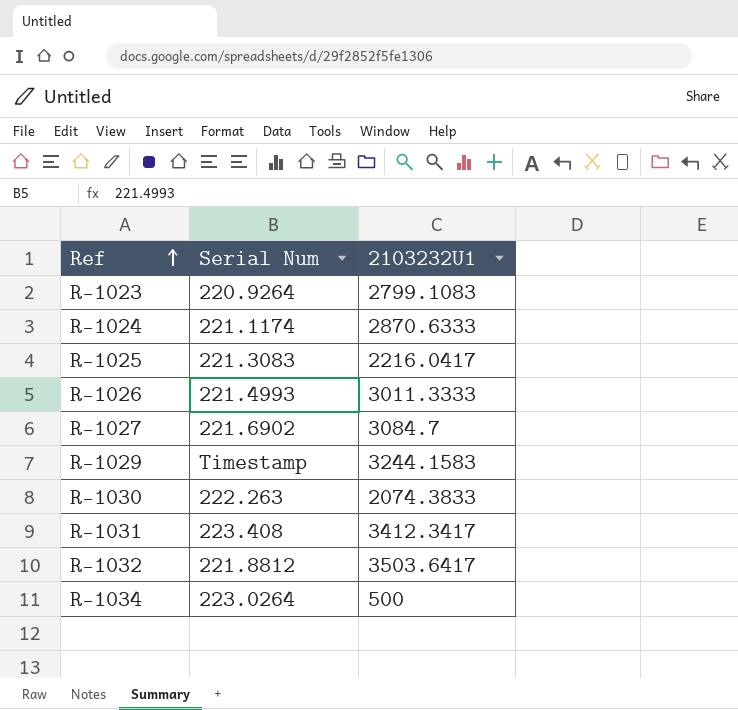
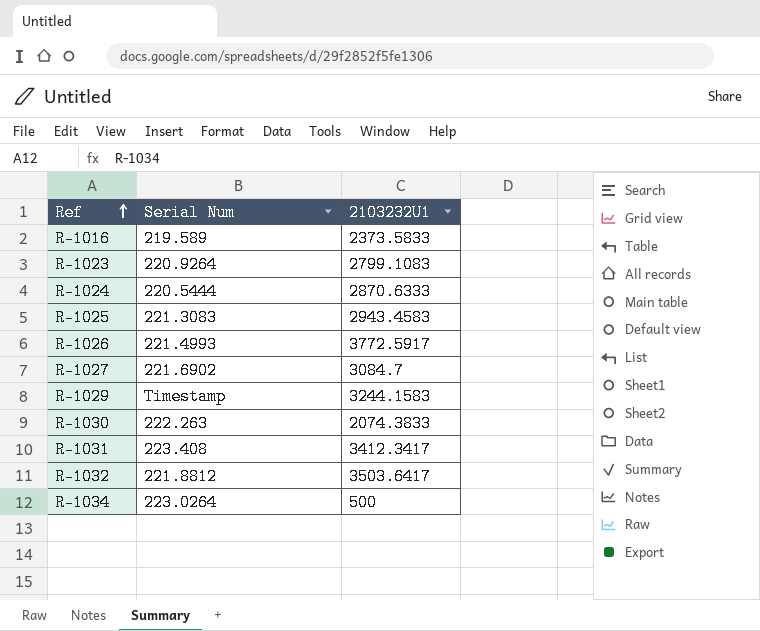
row R-1016: none -> 219.589 | 2373.5833
R-1024 | Serial Num: 221.1174 -> 220.5444
R-1025 | 2103232U1: 2216.0417 -> 2943.4583
R-1026 | 2103232U1: 3011.3333 -> 3772.5917

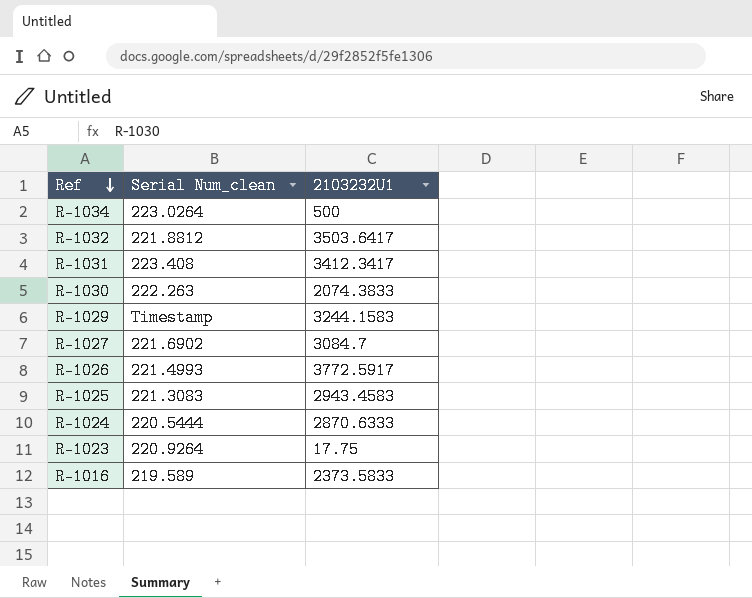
row order: Ref ascending -> Ref descending
column name: Serial Num -> Serial Num_clean
R-1023 | 2103232U1: 2799.1083 -> 17.75

